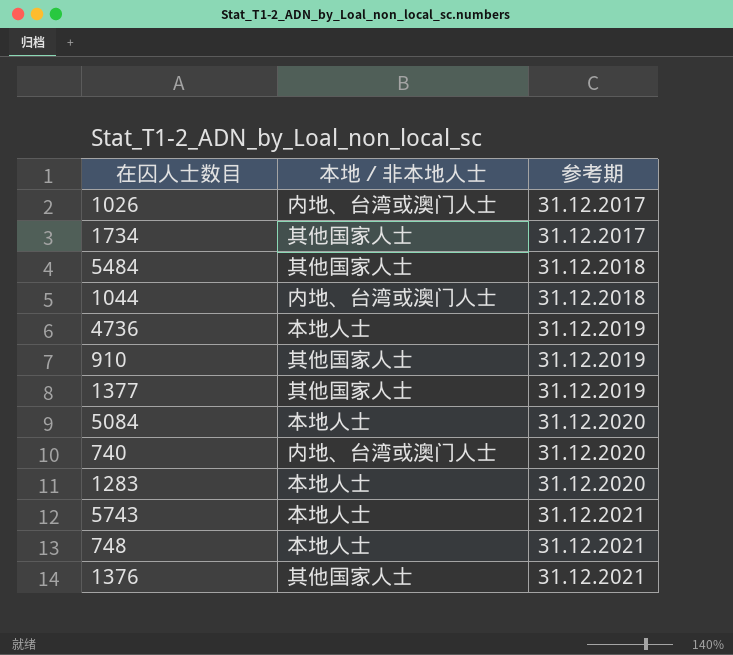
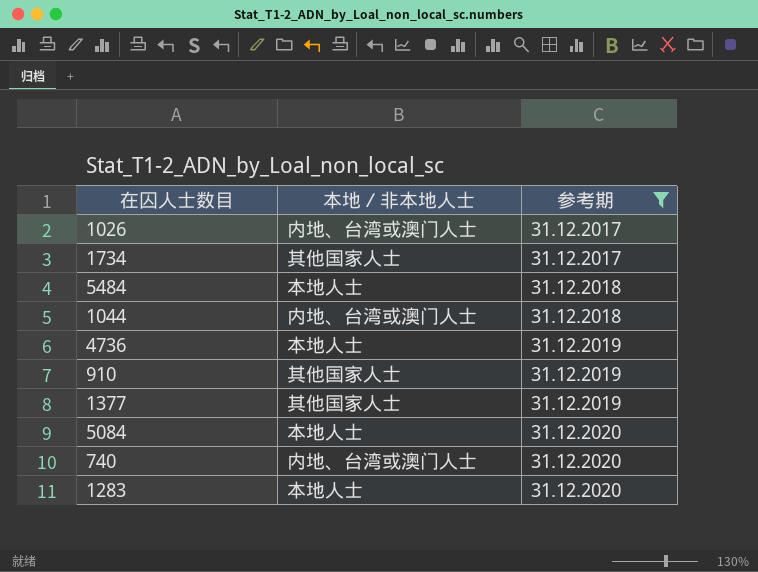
filter: none -> 参考期 != 31.12.2021
5484 | 本地／非本地人士: 其他国家人士 -> 本地人士

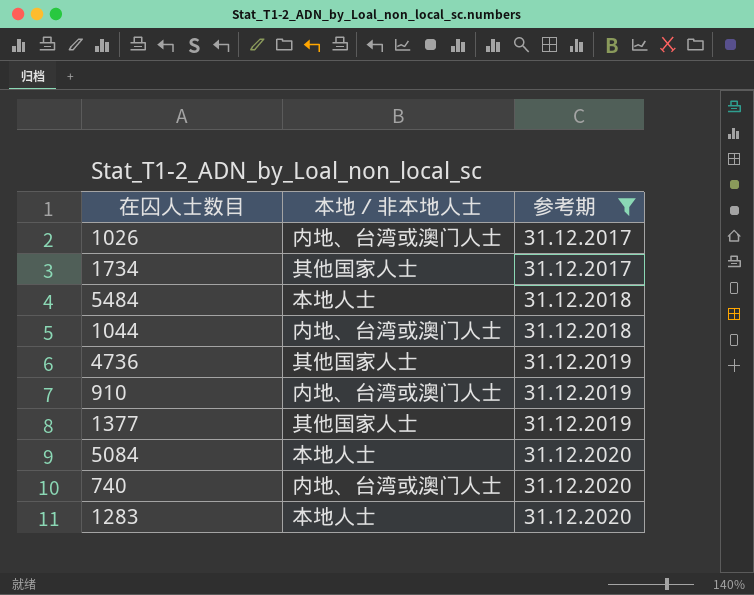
4736 | 本地／非本地人士: 本地人士 -> 其他国家人士
910 | 本地／非本地人士: 其他国家人士 -> 内地、台湾或澳门人士

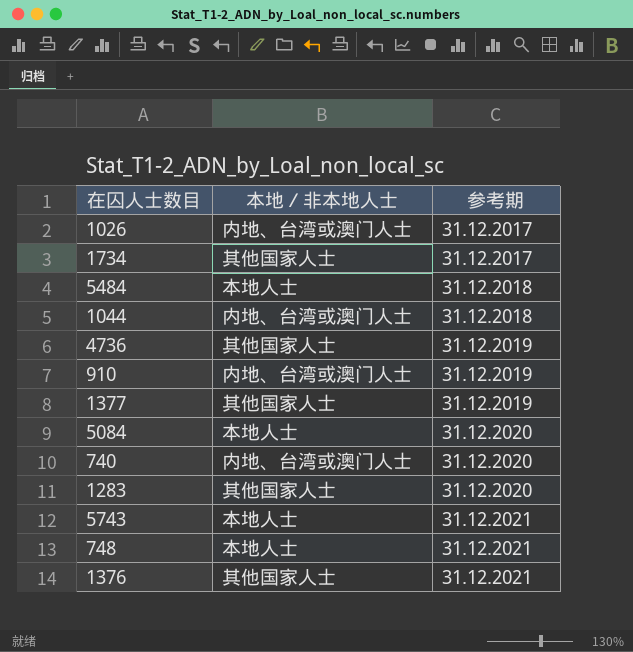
filter: 参考期 != 31.12.2021 -> none
1283 | 本地／非本地人士: 本地人士 -> 其他国家人士

